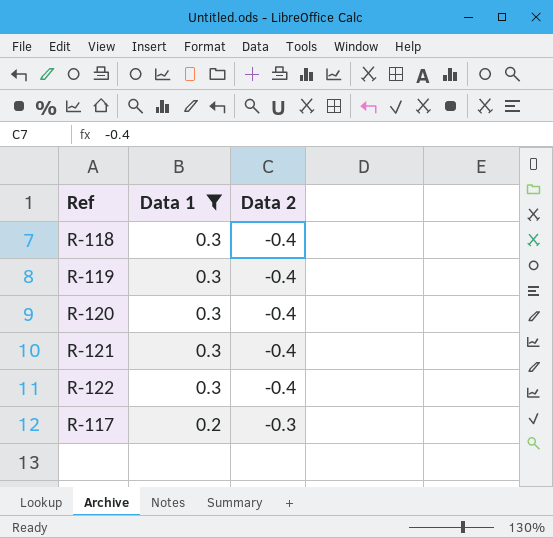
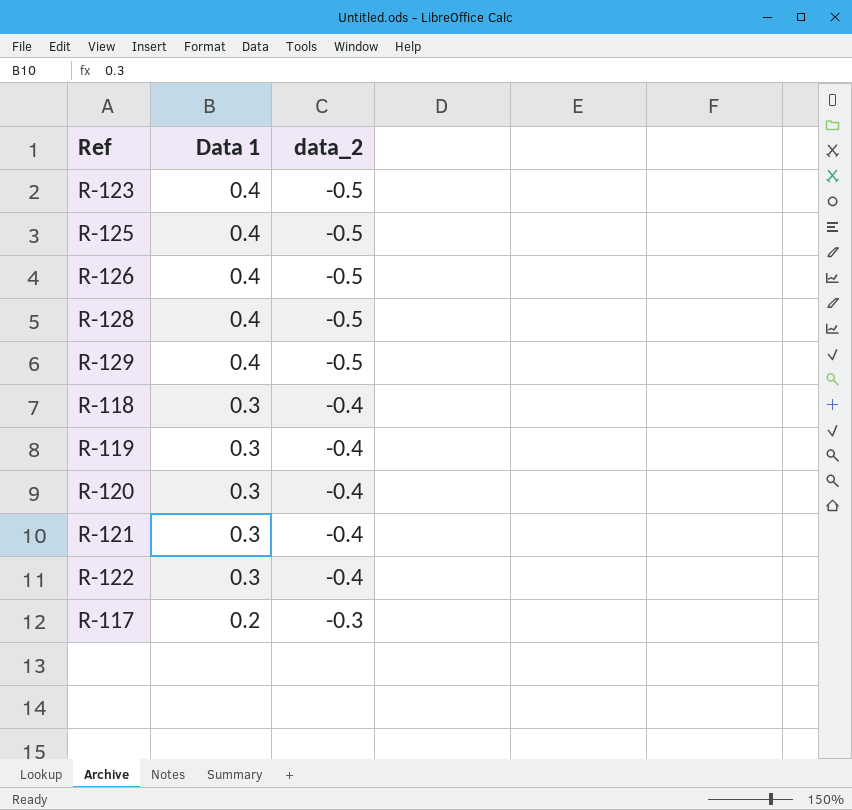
filter: Data 1 != 0.4 -> none
column name: Data 2 -> data_2

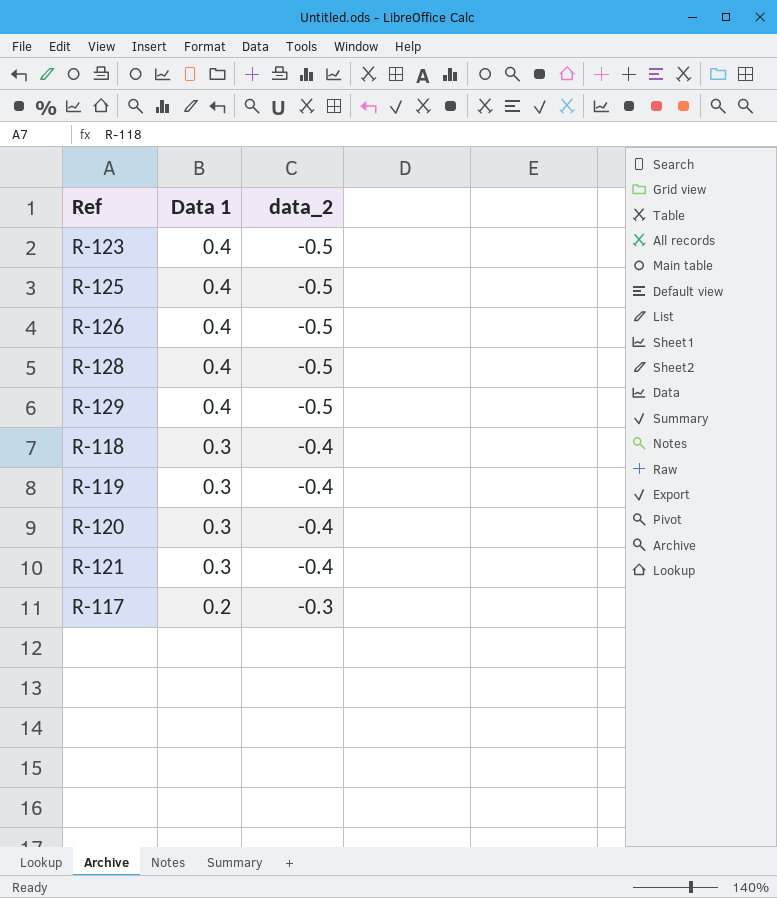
row R-122: 0.3 | -0.4 -> none

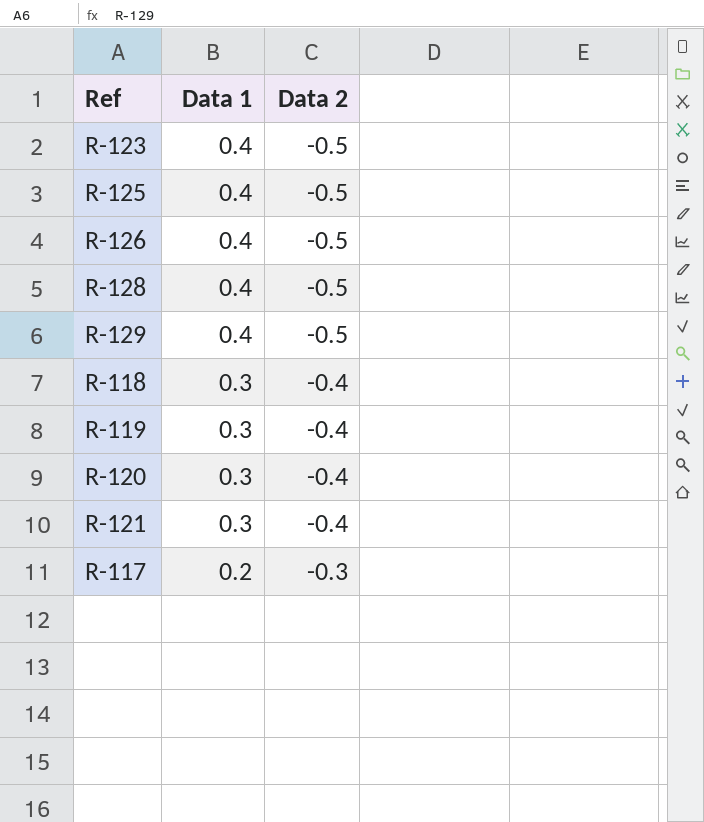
column name: data_2 -> Data 2

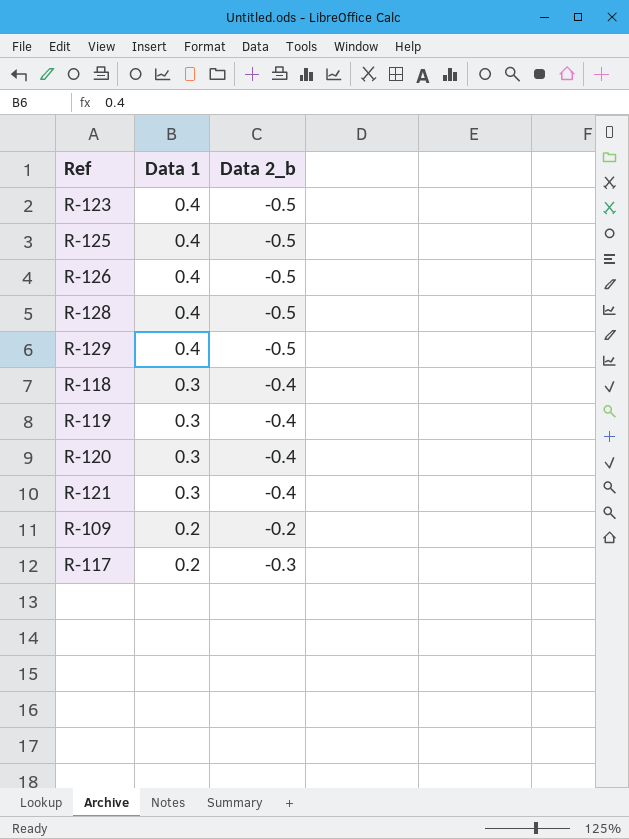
column name: Data 2 -> Data 2_b
row R-109: none -> 0.2 | -0.2

